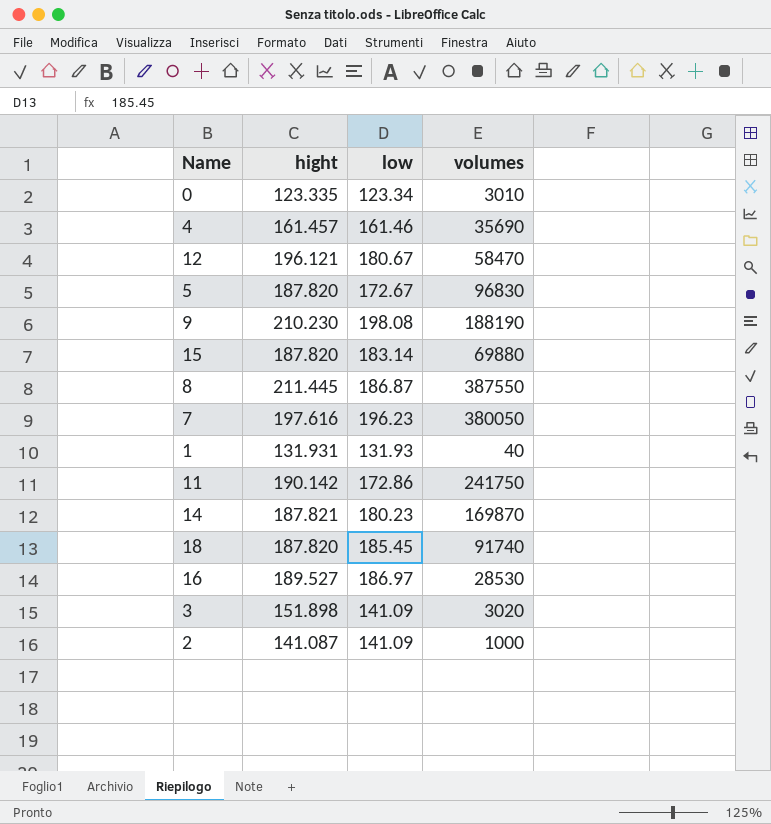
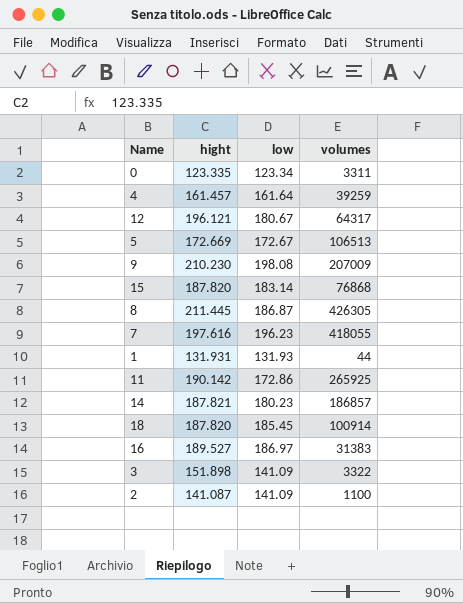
0 | volumes: 3010 -> 3311
4 | low: 161.46 -> 161.64
4 | volumes: 35690 -> 39259
12 | volumes: 58470 -> 64317
5 | hight: 187.820 -> 172.669
5 | volumes: 96830 -> 106513
9 | volumes: 188190 -> 207009
15 | volumes: 69880 -> 76868
8 | volumes: 387550 -> 426305
7 | volumes: 380050 -> 418055
1 | volumes: 40 -> 44
11 | volumes: 241750 -> 265925
14 | volumes: 169870 -> 186857
18 | volumes: 91740 -> 100914
16 | volumes: 28530 -> 31383
3 | volumes: 3020 -> 3322
2 | volumes: 1000 -> 1100

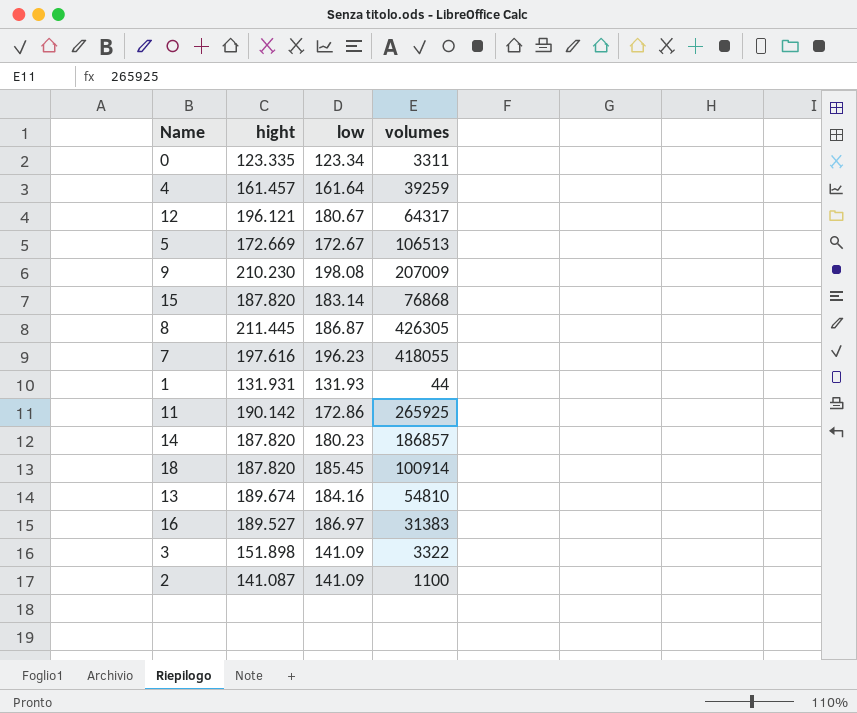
14 | hight: 187.821 -> 187.820
row 13: none -> 189.674 | 184.16 | 54810

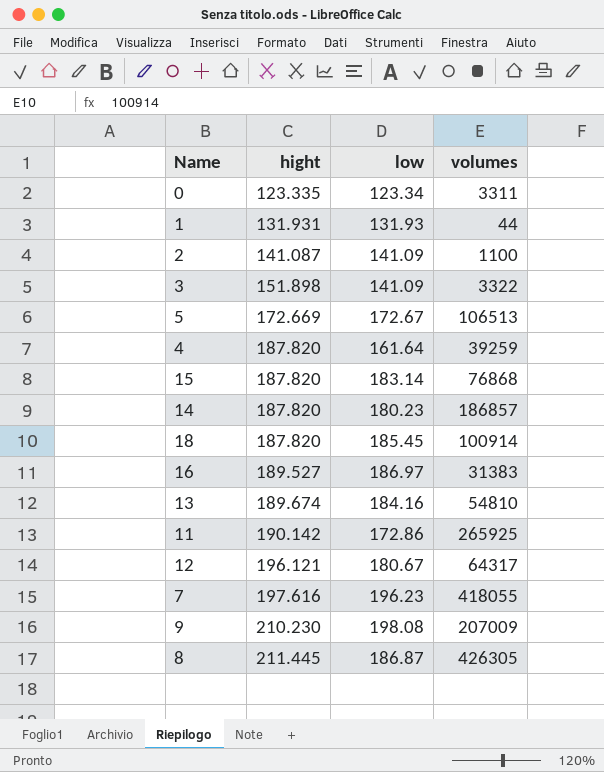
row order: none -> hight ascending
4 | hight: 161.457 -> 187.820

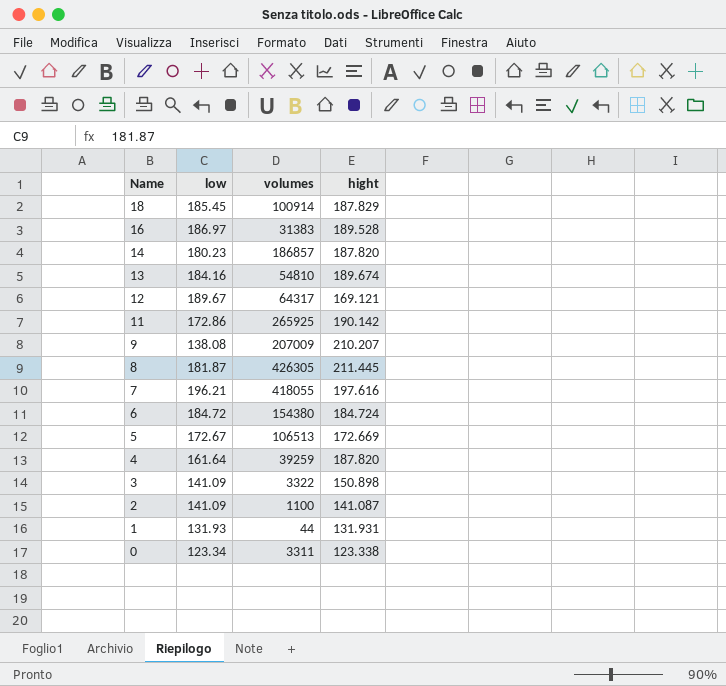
row order: hight ascending -> Name descending
column hight | position: 2 -> 4
row 15: 187.820 | 183.14 | 76868 -> none
18 | hight: 187.820 -> 187.829
16 | hight: 189.527 -> 189.528
12 | low: 180.67 -> 189.67
12 | hight: 196.121 -> 169.121
9 | low: 198.08 -> 138.08
9 | hight: 210.230 -> 210.207
8 | low: 186.87 -> 181.87
7 | low: 196.23 -> 196.21
row 6: none -> 184.72 | 154380 | 184.724
3 | hight: 151.898 -> 150.898
0 | hight: 123.335 -> 123.338

